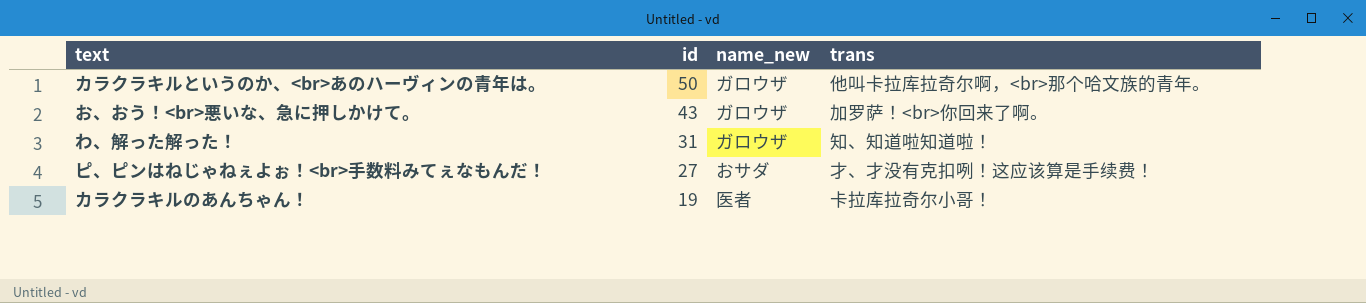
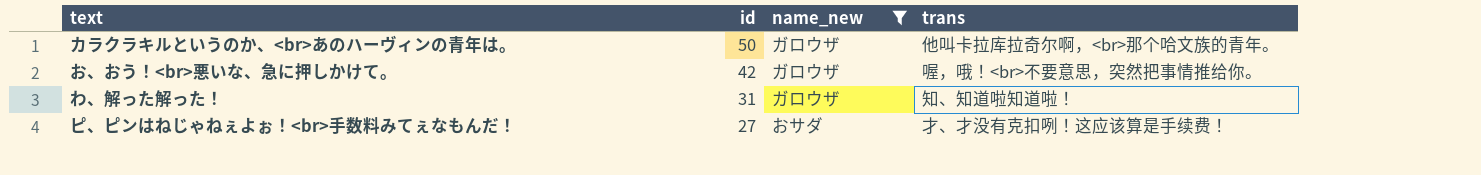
filter: none -> name_new != 医者
お、おう！<br>悪いな、急に押しかけて。 | id: 43 -> 42
お、おう！<br>悪いな、急に押しかけて。 | trans: 加罗萨！<br>你回来了啊。 -> 喔，哦！<br>不要意思，突然把事情推给你。

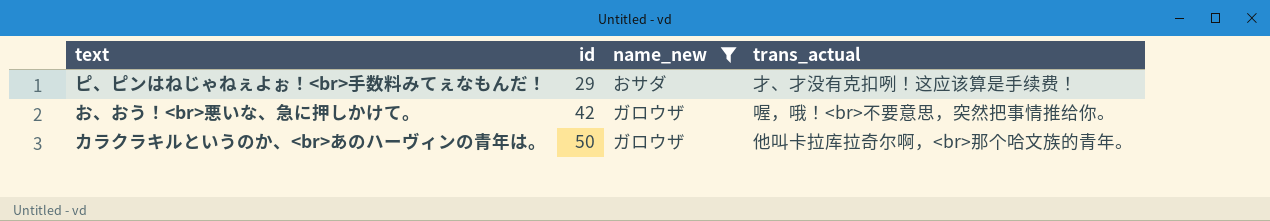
row order: id descending -> id ascending
column name: trans -> trans_actual
row わ、解った解った！: 31 | ガロウザ | 知、知道啦知道啦！ -> none
ピ、ピンはねじゃねぇよぉ！<br>手数料みてぇなもんだ！ | id: 27 -> 29

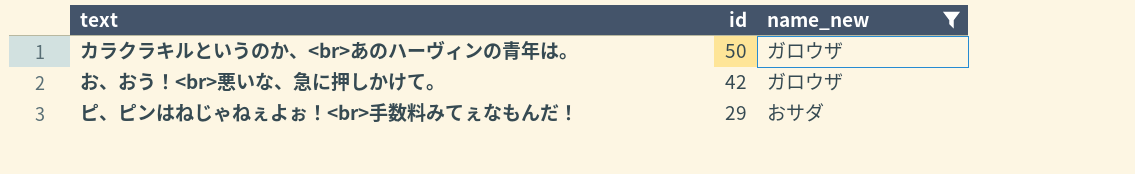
row order: id ascending -> id descending
column trans_actual | position: 4 -> none

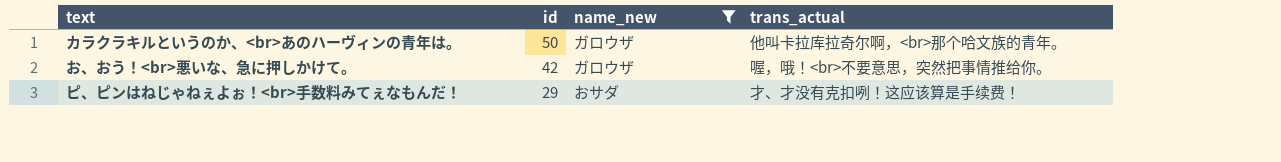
column trans_actual | position: none -> 4

